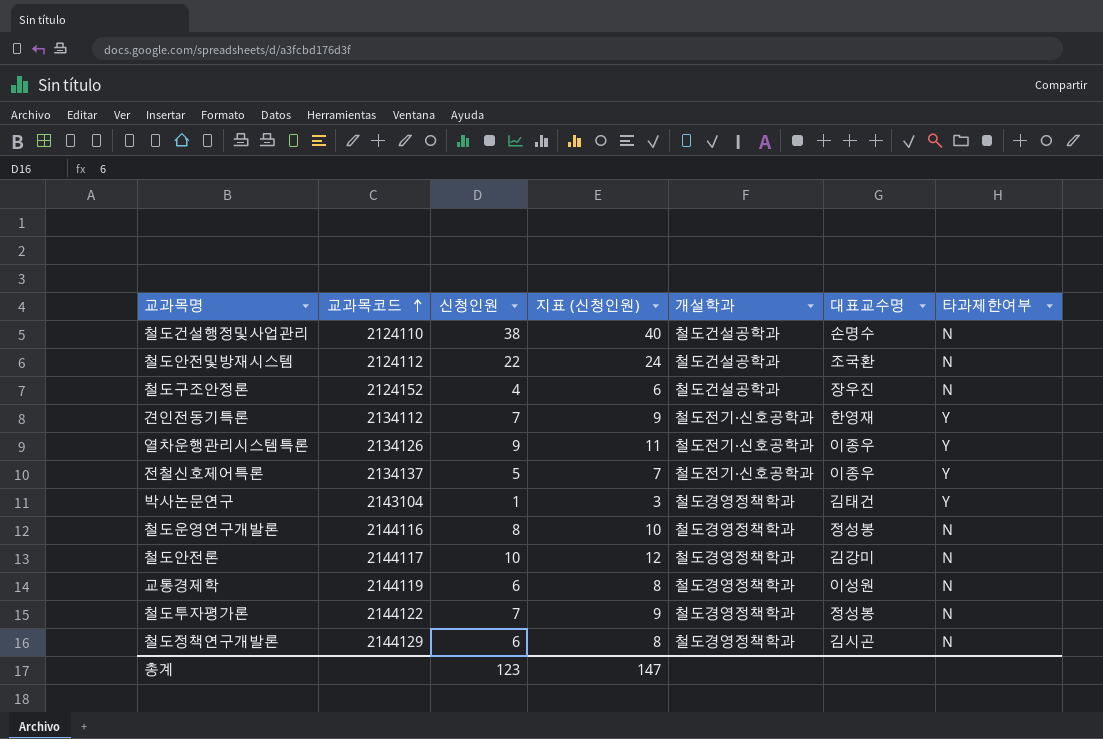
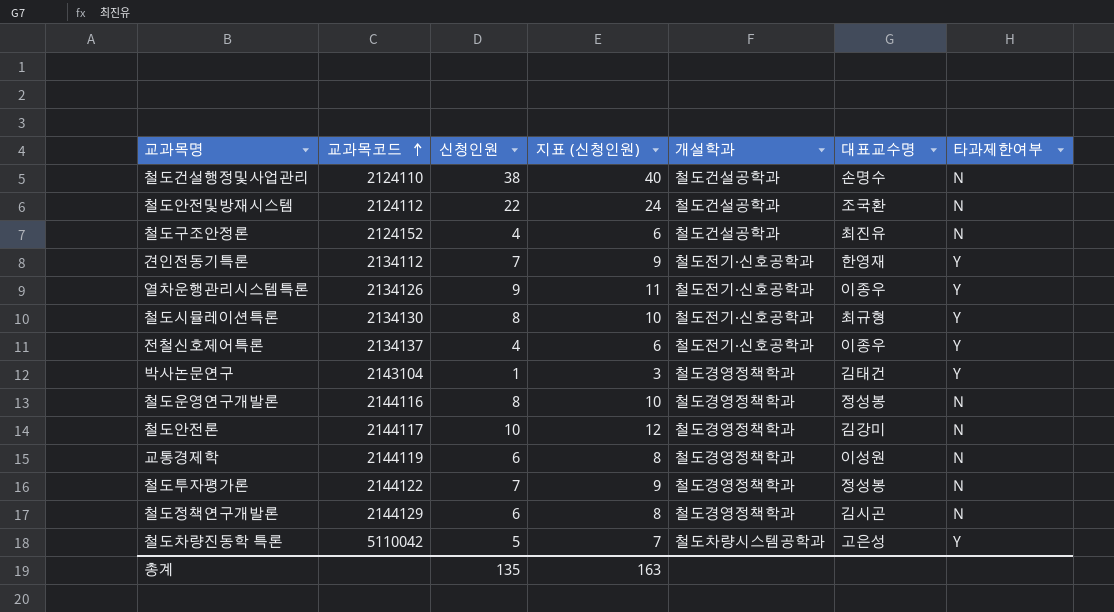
철도구조안정론 | 대표교수명: 장우진 -> 최진유
row 철도시뮬레이션특론: none -> 2134130 | 8 | 10 | 철도전기·신호공학과 | 최규형 | Y
전철신호제어특론 | 신청인원: 5 -> 4
전철신호제어특론 | 지표 (신청인원): 7 -> 6
row 철도차량진동학 특론: none -> 5110042 | 5 | 7 | 철도차량시스템공학과 | 고은성 | Y
총계 | 신청인원: 123 -> 135
총계 | 지표 (신청인원): 147 -> 163

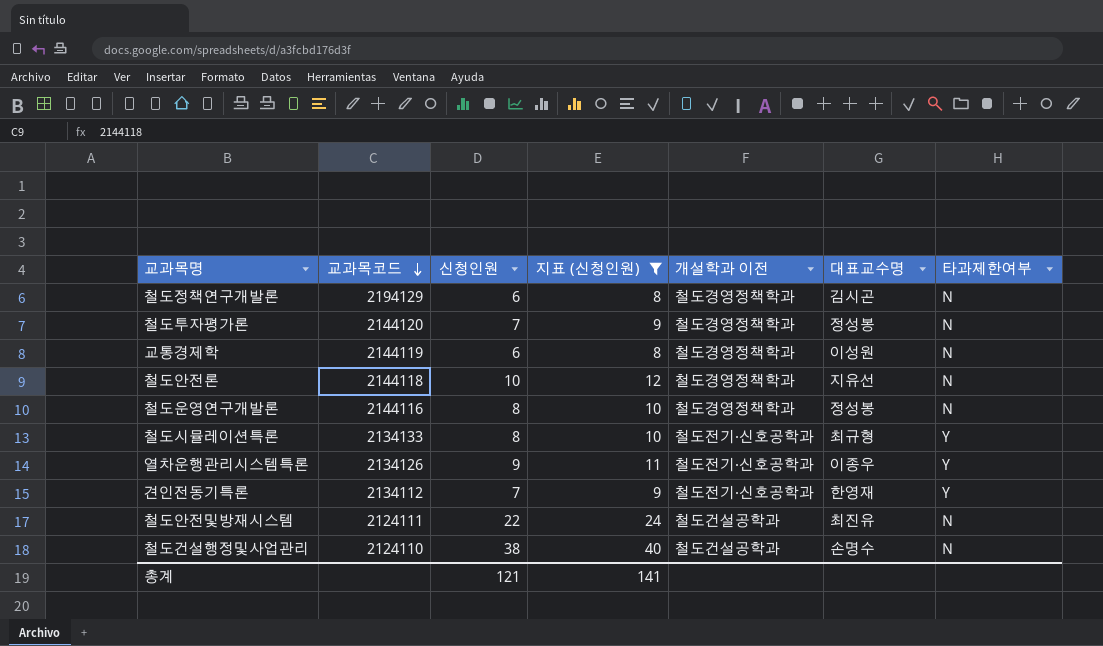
filter: none -> 지표 (신청인원) >= 8
row order: 교과목코드 ascending -> 교과목코드 descending
column name: 개설학과 -> 개설학과 이전
철도정책연구개발론 | 교과목코드: 2144129 -> 2194129
철도투자평가론 | 교과목코드: 2144122 -> 2144120
철도안전론 | 교과목코드: 2144117 -> 2144118
철도안전론 | 대표교수명: 김강미 -> 지유선
철도시뮬레이션특론 | 교과목코드: 2134130 -> 2134133
철도안전및방재시스템 | 교과목코드: 2124112 -> 2124111
철도안전및방재시스템 | 대표교수명: 조국환 -> 최진유
총계 | 신청인원: 135 -> 121
총계 | 지표 (신청인원): 163 -> 141

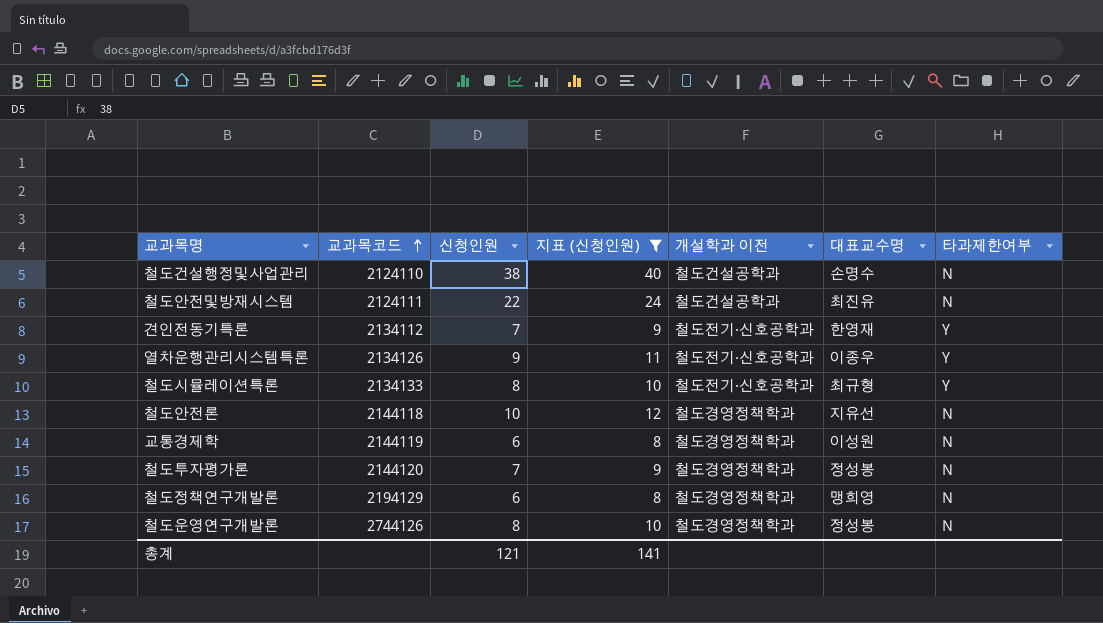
row order: 교과목코드 descending -> 교과목코드 ascending
철도정책연구개발론 | 대표교수명: 김시곤 -> 맹희영
철도운영연구개발론 | 교과목코드: 2144116 -> 2744126

